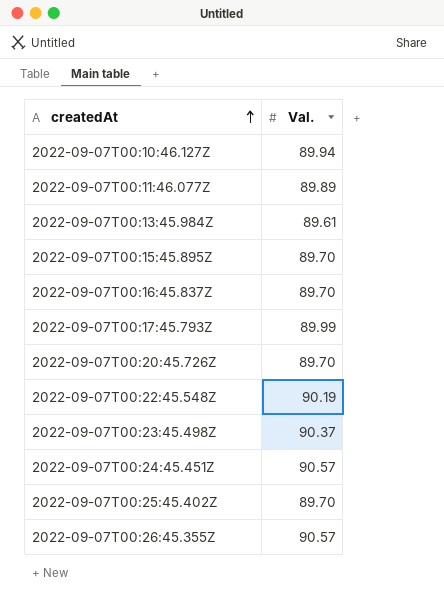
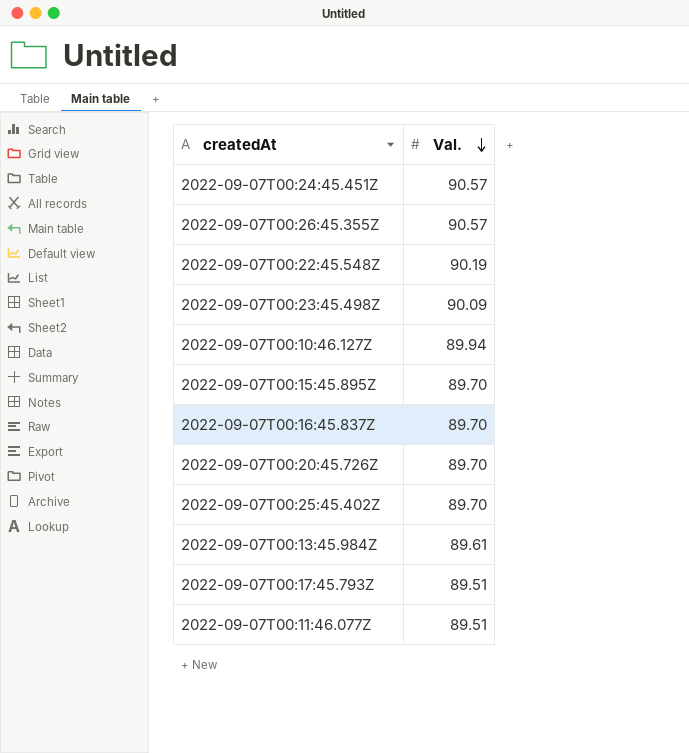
row order: createdAt ascending -> Val. descending
2022-09-07T00:23:45.498Z | Val.: 90.37 -> 90.09
2022-09-07T00:17:45.793Z | Val.: 89.99 -> 89.51
2022-09-07T00:11:46.077Z | Val.: 89.89 -> 89.51

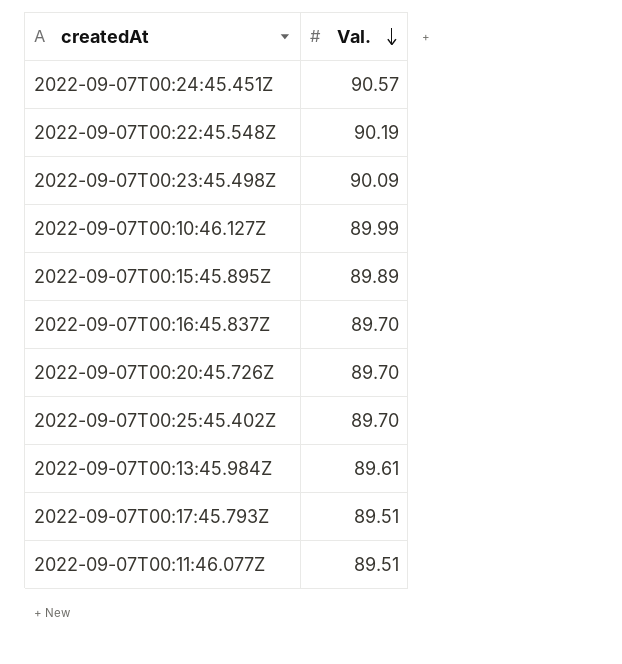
row 2022-09-07T00:26:45.355Z: 90.57 -> none
2022-09-07T00:10:46.127Z | Val.: 89.94 -> 89.99
2022-09-07T00:15:45.895Z | Val.: 89.70 -> 89.89

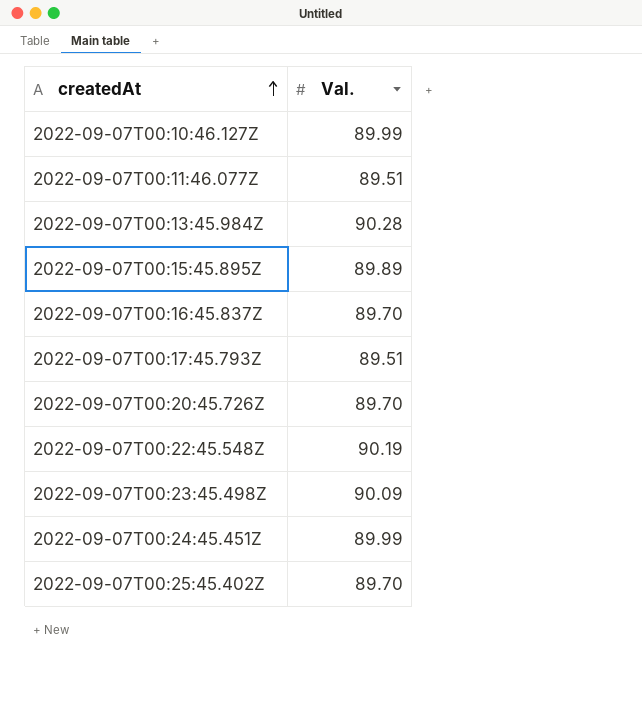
row order: Val. descending -> createdAt ascending
2022-09-07T00:13:45.984Z | Val.: 89.61 -> 90.28
2022-09-07T00:24:45.451Z | Val.: 90.57 -> 89.99

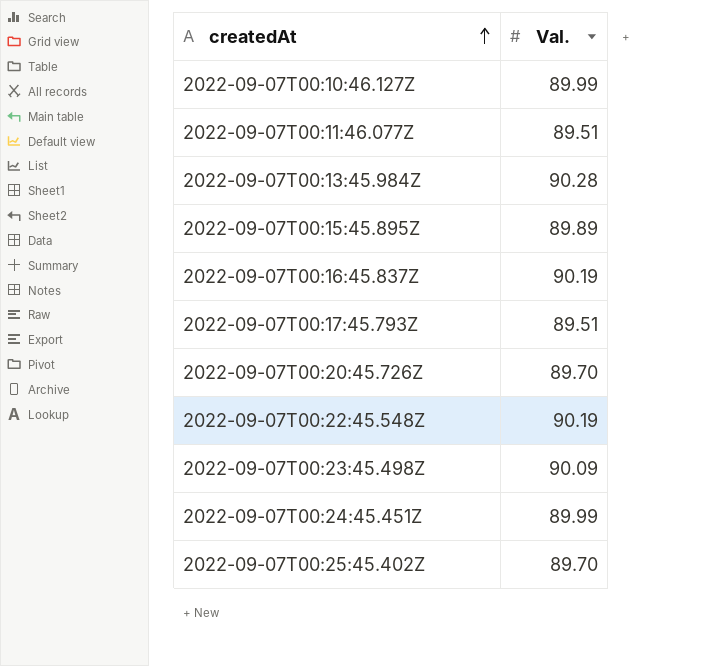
2022-09-07T00:16:45.837Z | Val.: 89.70 -> 90.19

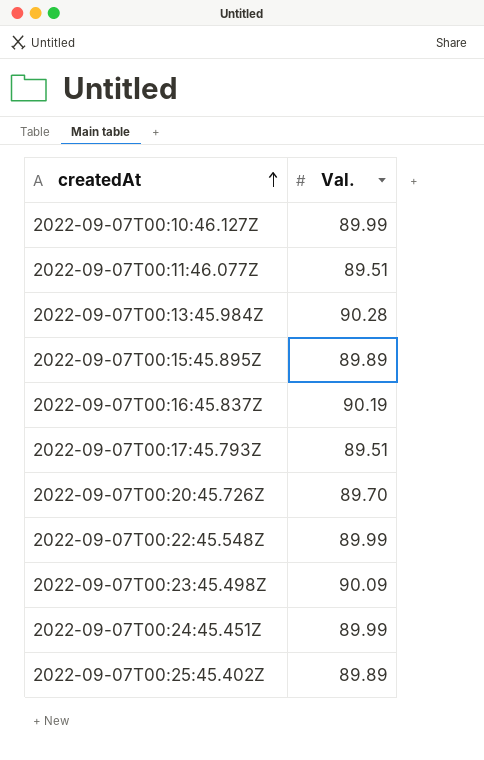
2022-09-07T00:22:45.548Z | Val.: 90.19 -> 89.99
2022-09-07T00:25:45.402Z | Val.: 89.70 -> 89.89

